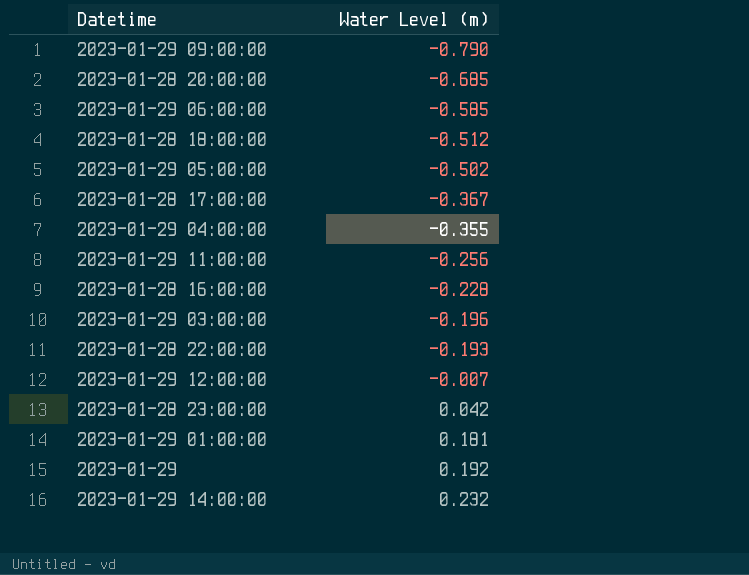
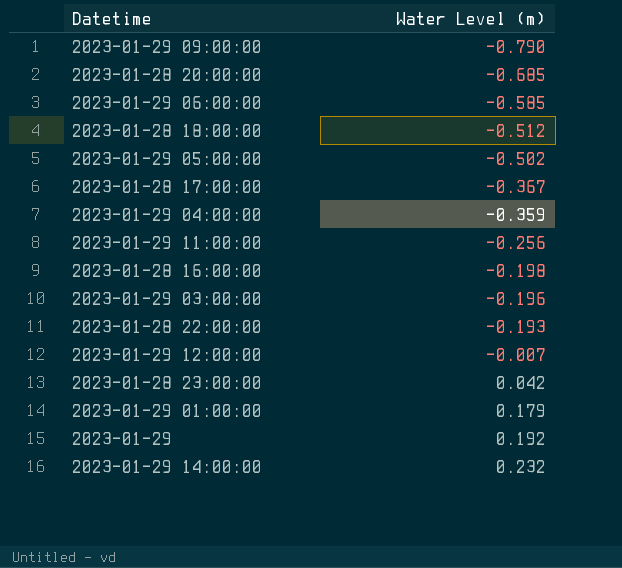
2023-01-29 04:00:00 | Water Level (m): -0.355 -> -0.359
2023-01-28 16:00:00 | Water Level (m): -0.228 -> -0.198
2023-01-29 01:00:00 | Water Level (m): 0.181 -> 0.179

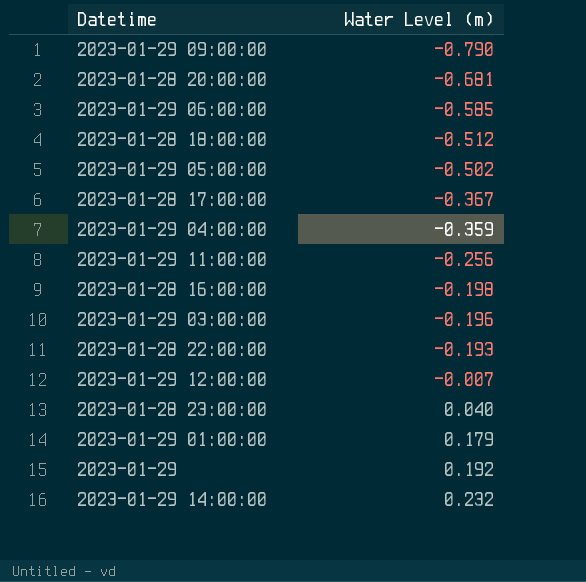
2023-01-28 20:00:00 | Water Level (m): -0.685 -> -0.681
2023-01-28 23:00:00 | Water Level (m): 0.042 -> 0.040

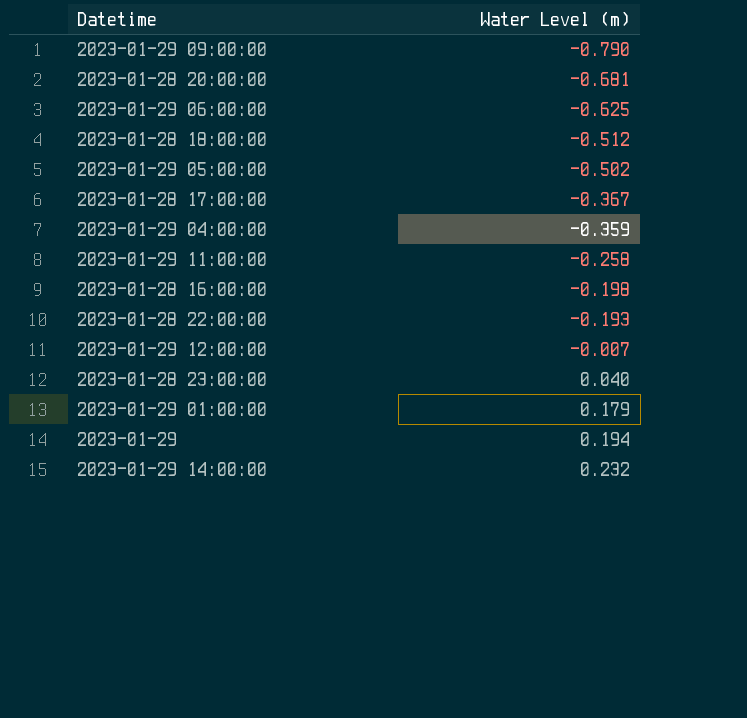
row 2023-01-29 03:00:00: -0.196 -> none
2023-01-29 06:00:00 | Water Level (m): -0.585 -> -0.625
2023-01-29 11:00:00 | Water Level (m): -0.256 -> -0.258
2023-01-29 | Water Level (m): 0.192 -> 0.194

